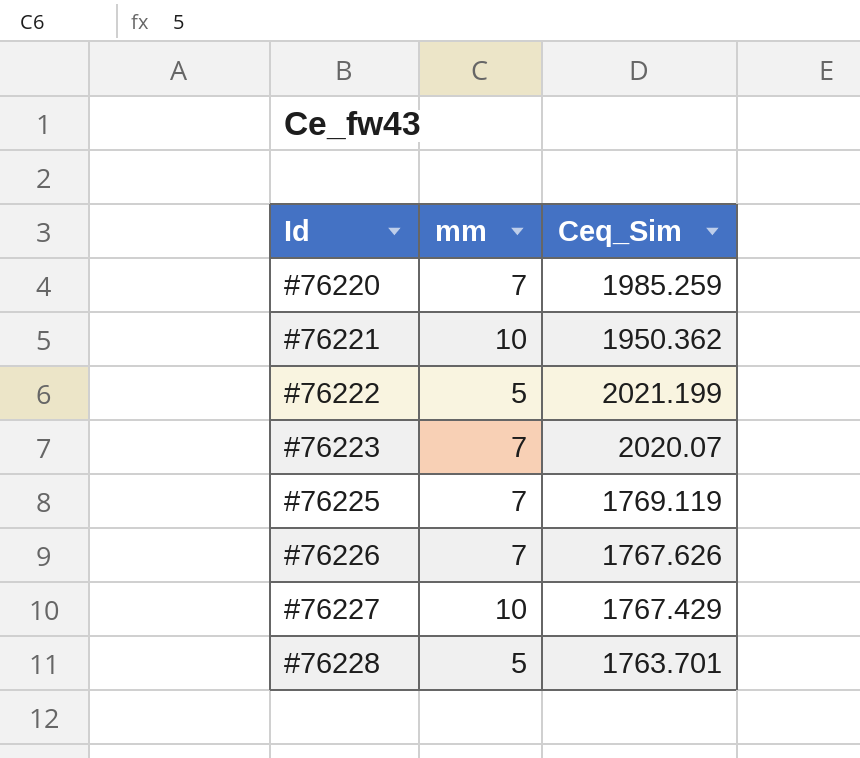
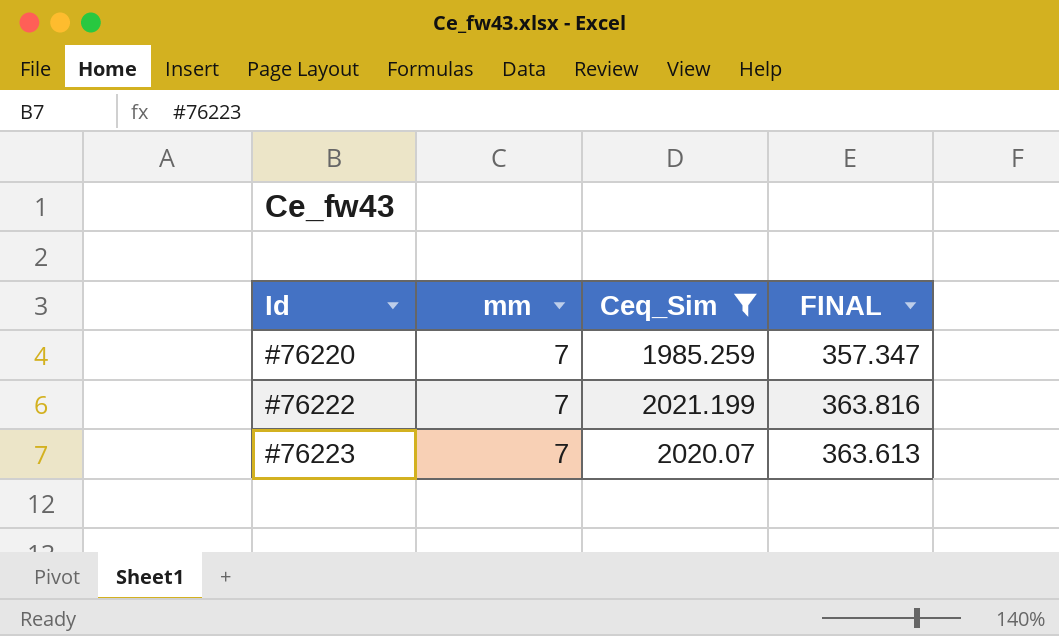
filter: none -> Ceq_Sim >= 1985.259
column FINAL | formula: none -> [Ceq_Sim] * 0.18
#76222 | mm: 5 -> 7

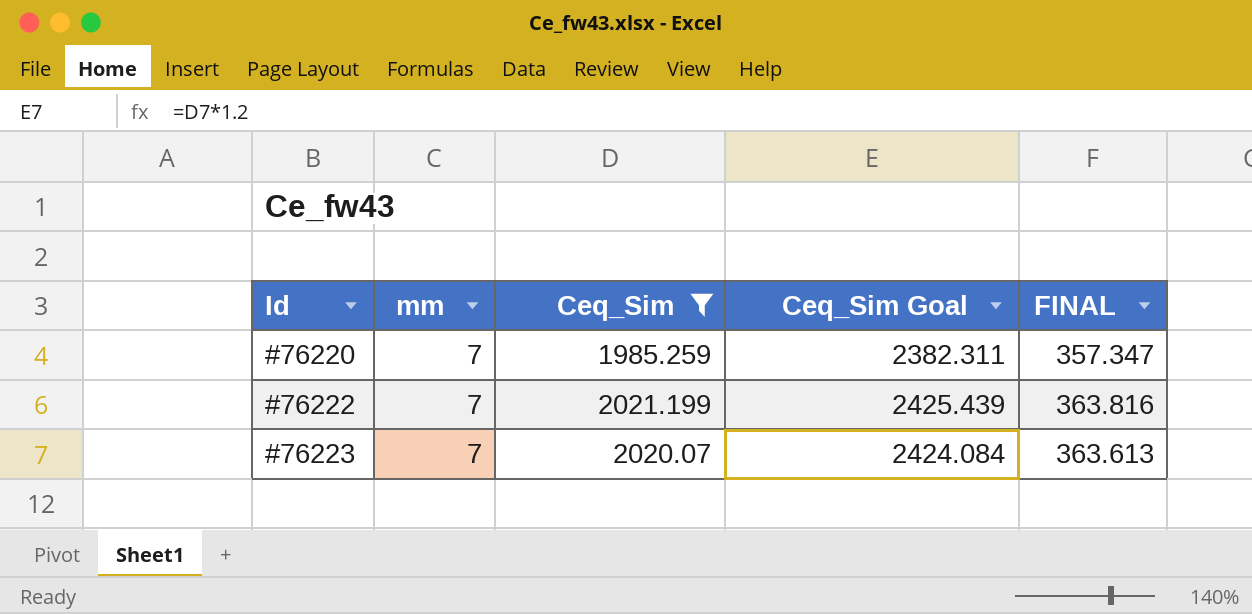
column Ceq_Sim Goal | formula: none -> [Ceq_Sim] * 1.2

